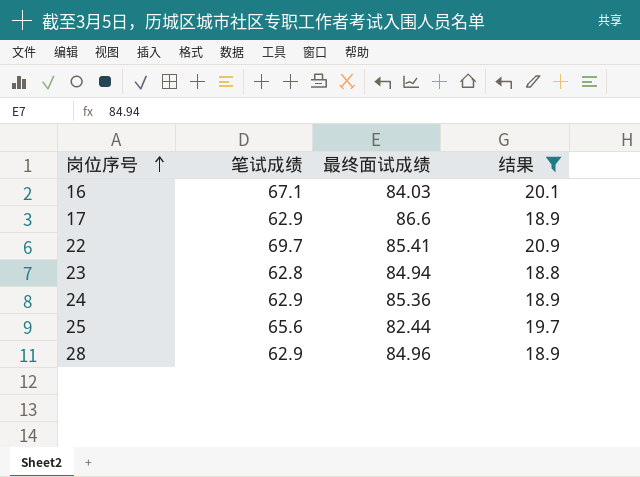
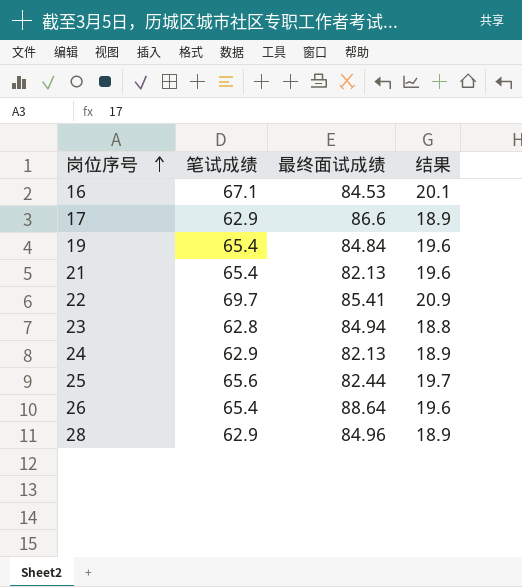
filter: 结果 != 19.6 -> none
16 | 最终面试成绩: 84.03 -> 84.53
24 | 最终面试成绩: 85.36 -> 82.13

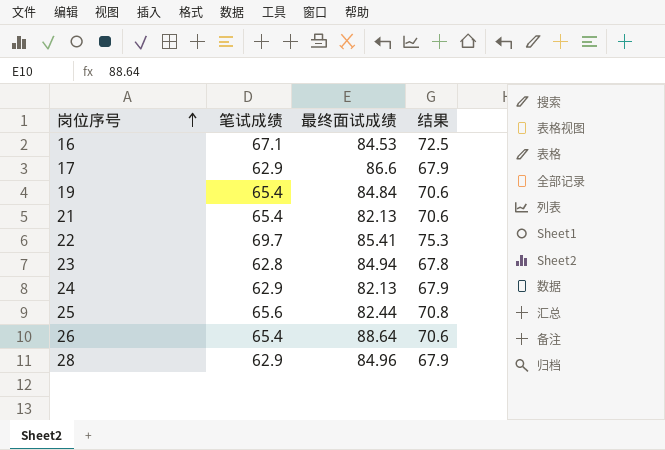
column 结果 | formula: [笔试成绩] * 0.3 -> [笔试成绩] * 1.08

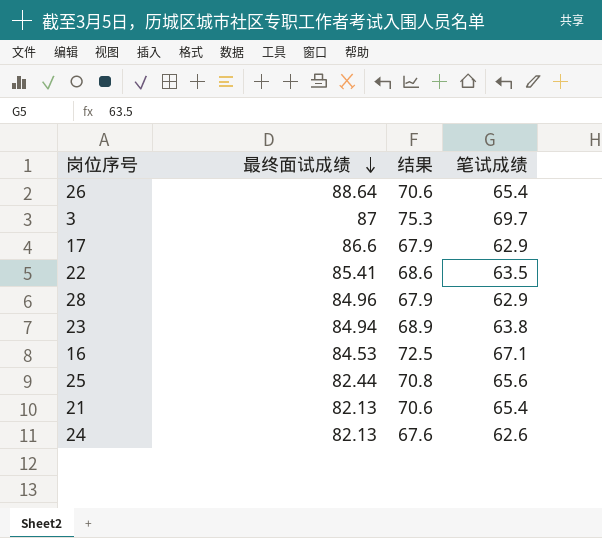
row order: 岗位序号 ascending -> 最终面试成绩 descending
column 笔试成绩 | position: 2 -> 4
row 19: 65.4 | 84.84 | 70.6 -> none
row 3: none -> 87 | 75.3 | 69.7
22 | 结果: 75.3 -> 68.6
22 | 笔试成绩: 69.7 -> 63.5
23 | 结果: 67.8 -> 68.9
23 | 笔试成绩: 62.8 -> 63.8
24 | 结果: 67.9 -> 67.6
24 | 笔试成绩: 62.9 -> 62.6

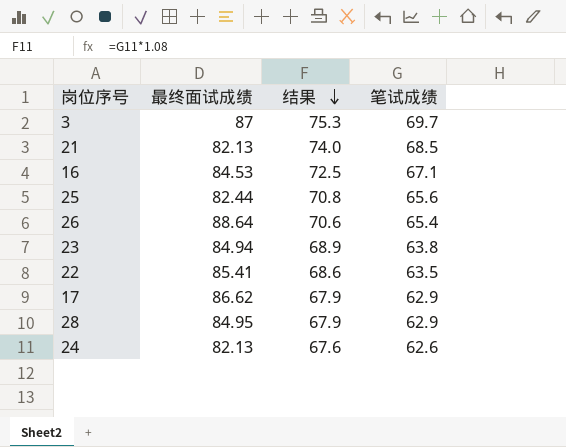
row order: 最终面试成绩 descending -> 结果 descending
21 | 结果: 70.6 -> 74.0
21 | 笔试成绩: 65.4 -> 68.5
17 | 最终面试成绩: 86.6 -> 86.62
28 | 最终面试成绩: 84.96 -> 84.95

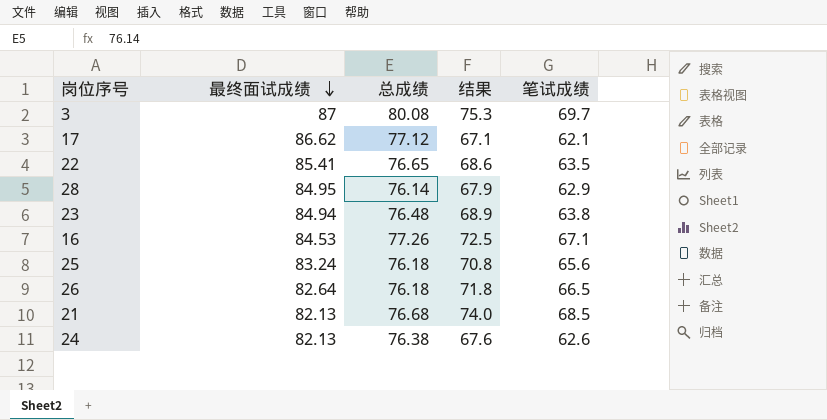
row order: 结果 descending -> 最终面试成绩 descending
column 总成绩 | position: none -> 3
17 | 结果: 67.9 -> 67.1
17 | 笔试成绩: 62.9 -> 62.1
25 | 最终面试成绩: 82.44 -> 83.24
26 | 最终面试成绩: 88.64 -> 82.64
26 | 结果: 70.6 -> 71.8
26 | 笔试成绩: 65.4 -> 66.5

